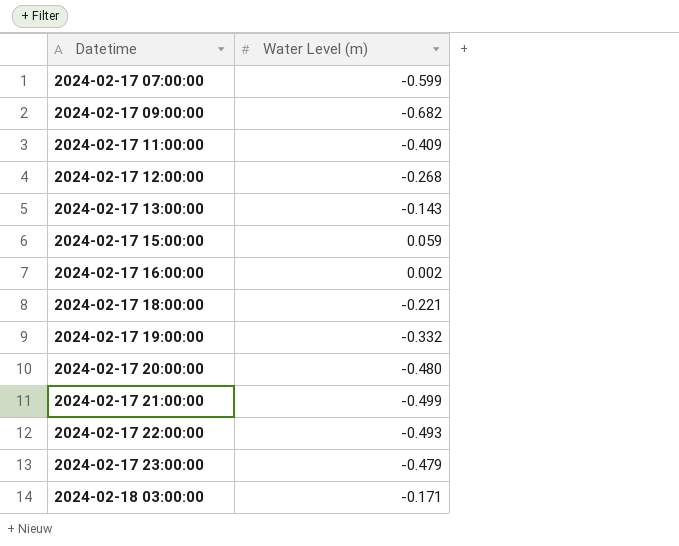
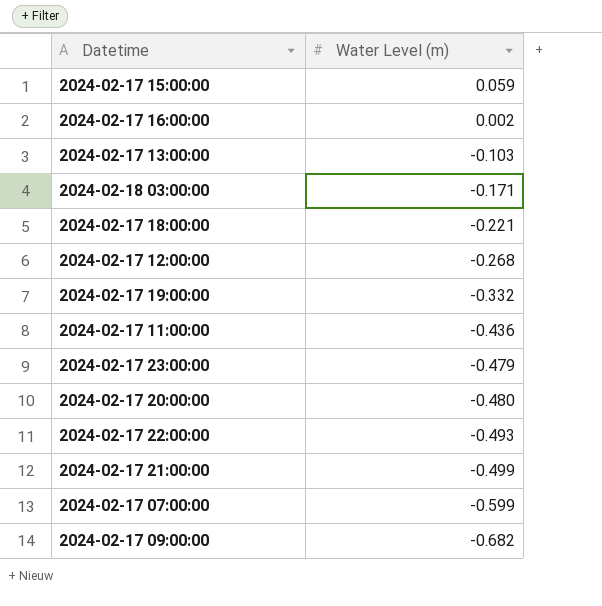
row order: Datetime ascending -> Water Level (m) descending
2024-02-17 13:00:00 | Water Level (m): -0.143 -> -0.103
2024-02-17 11:00:00 | Water Level (m): -0.409 -> -0.436

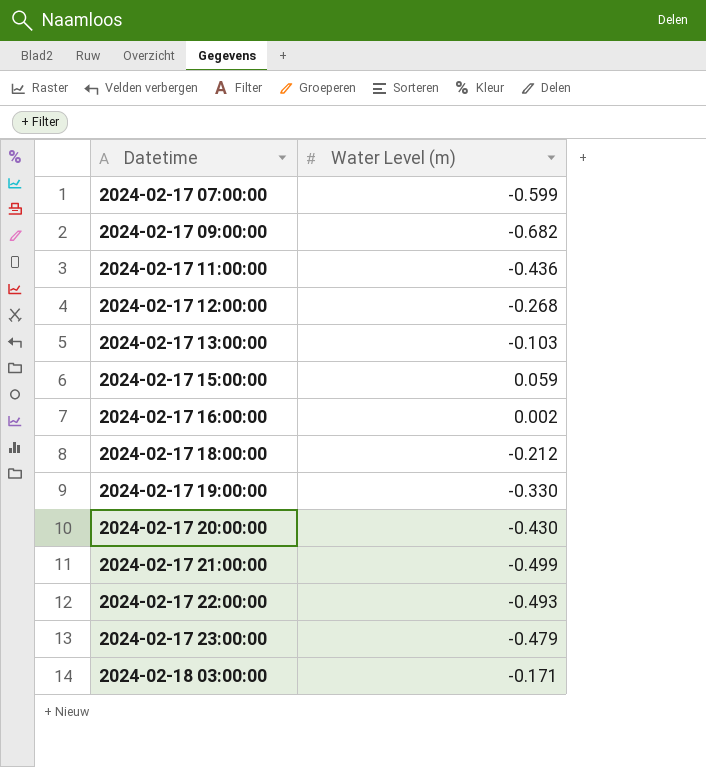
row order: Water Level (m) descending -> Datetime ascending
2024-02-17 18:00:00 | Water Level (m): -0.221 -> -0.212
2024-02-17 19:00:00 | Water Level (m): -0.332 -> -0.330
2024-02-17 20:00:00 | Water Level (m): -0.480 -> -0.430

